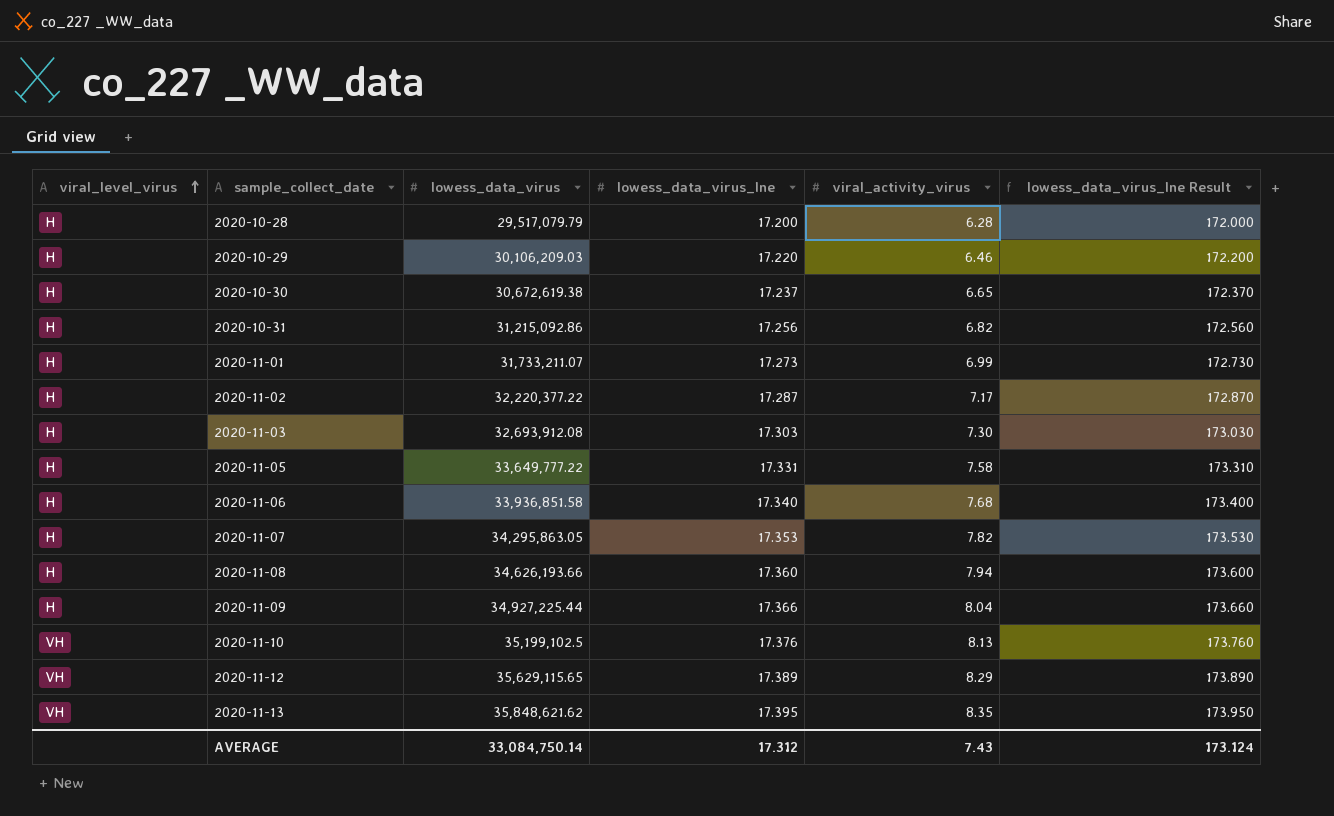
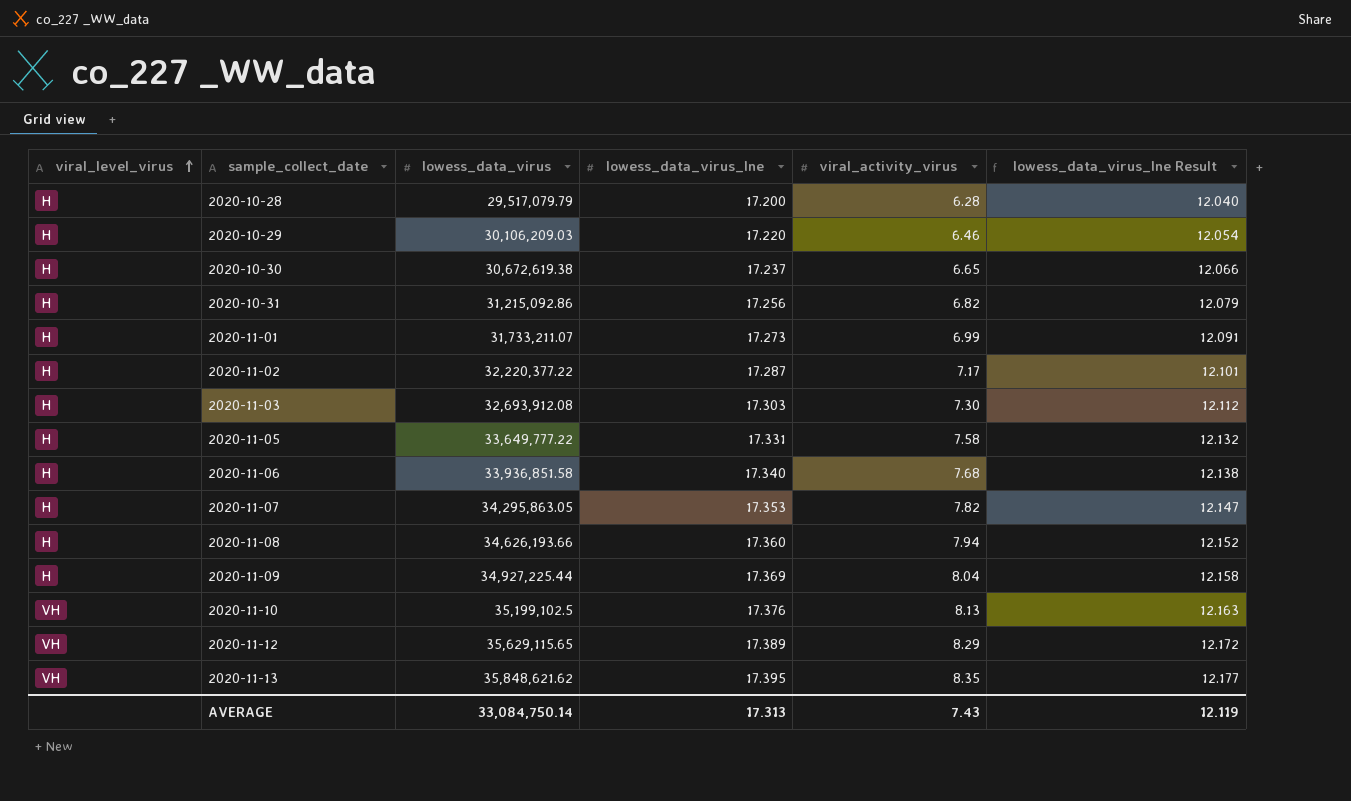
column lowess_data_virus_lne Result | formula: [lowess_data_virus_lne] * 10 -> [lowess_data_virus_lne] * 0.7
2020-11-09 | lowess_data_virus_lne: 17.366 -> 17.369
AVERAGE | lowess_data_virus_lne: 17.312 -> 17.313
AVERAGE | lowess_data_virus_lne Result: 173.124 -> 12.119

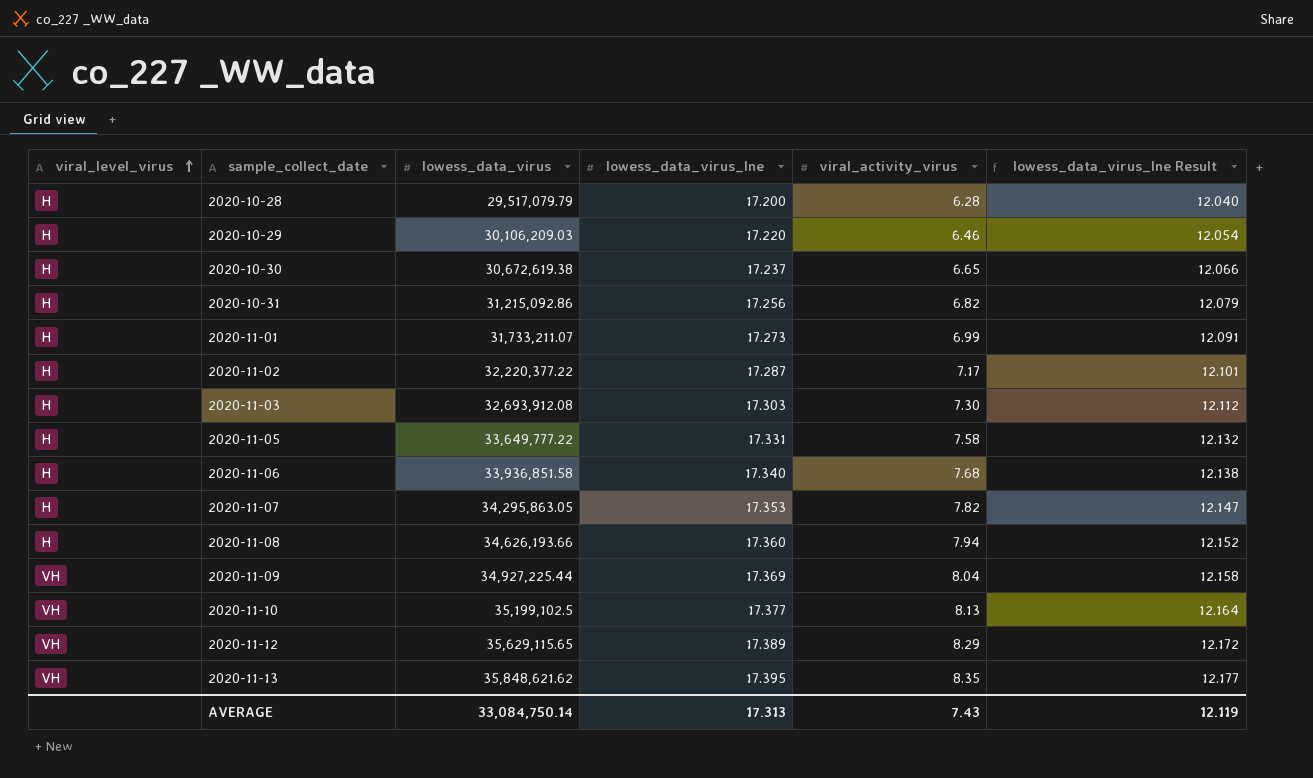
2020-11-09 | viral_level_virus: H -> VH
2020-11-10 | lowess_data_virus_lne: 17.376 -> 17.377
2020-11-10 | lowess_data_virus_lne Result: 12.163 -> 12.164

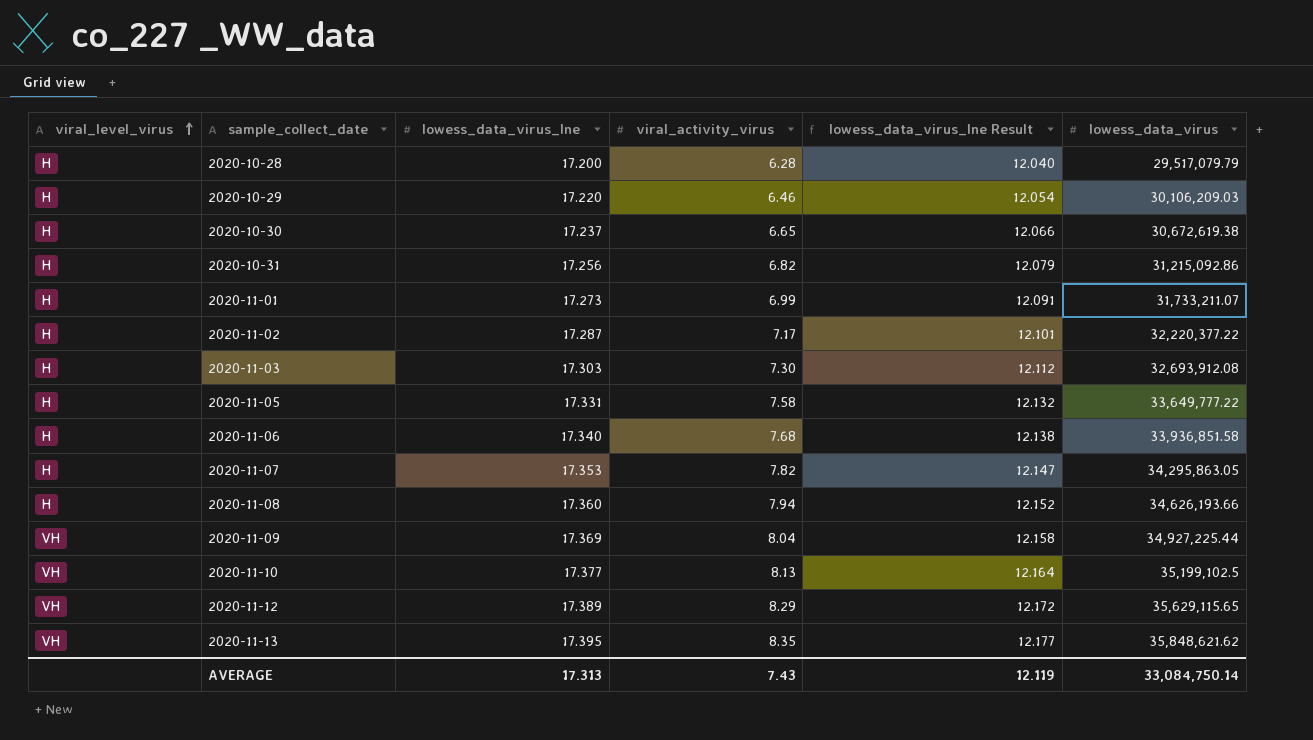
column lowess_data_virus | position: 3 -> 6

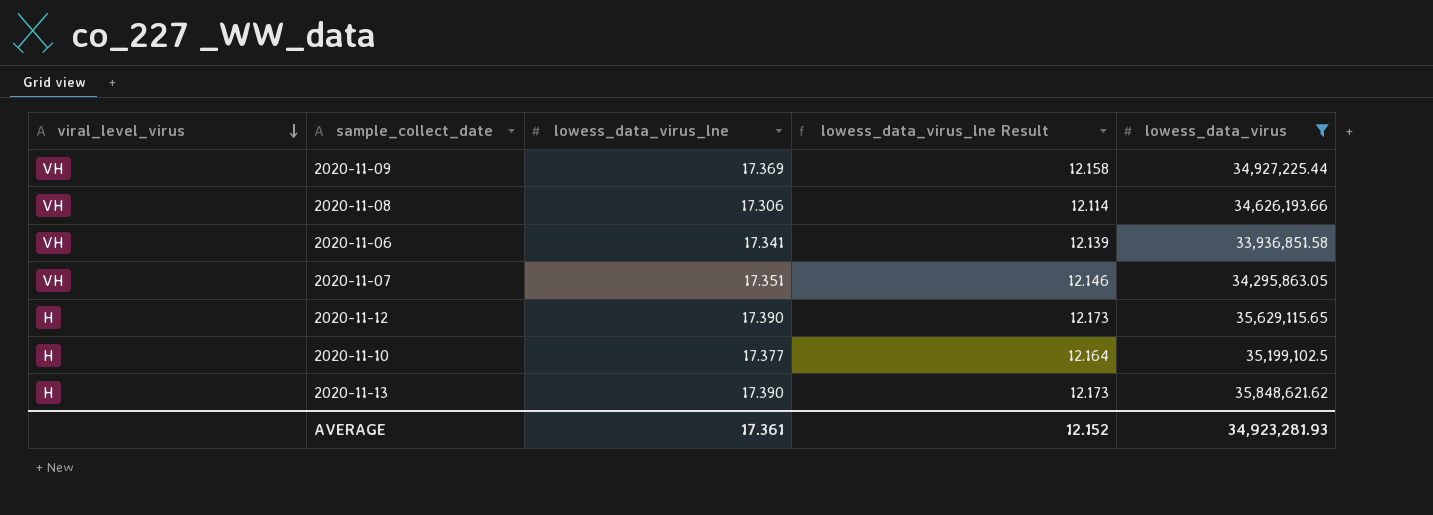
filter: none -> lowess_data_virus >= 33,936,851.58
row order: viral_level_virus ascending -> viral_level_virus descending
column viral_activity_virus | position: 4 -> none
2020-11-08 | viral_level_virus: H -> VH
2020-11-08 | lowess_data_virus_lne: 17.360 -> 17.306
2020-11-08 | lowess_data_virus_lne Result: 12.152 -> 12.114
2020-11-06 | viral_level_virus: H -> VH
2020-11-06 | lowess_data_virus_lne: 17.340 -> 17.341
2020-11-06 | lowess_data_virus_lne Result: 12.138 -> 12.139
2020-11-07 | viral_level_virus: H -> VH
2020-11-07 | lowess_data_virus_lne: 17.353 -> 17.351
2020-11-07 | lowess_data_virus_lne Result: 12.147 -> 12.146
2020-11-12 | viral_level_virus: VH -> H
2020-11-12 | lowess_data_virus_lne: 17.389 -> 17.390
2020-11-12 | lowess_data_virus_lne Result: 12.172 -> 12.173
2020-11-10 | viral_level_virus: VH -> H
2020-11-13 | viral_level_virus: VH -> H
2020-11-13 | lowess_data_virus_lne: 17.395 -> 17.390
2020-11-13 | lowess_data_virus_lne Result: 12.177 -> 12.173
AVERAGE | lowess_data_virus_lne: 17.313 -> 17.361
AVERAGE | lowess_data_virus_lne Result: 12.119 -> 12.152
AVERAGE | lowess_data_virus: 33,084,750.14 -> 34,923,281.93

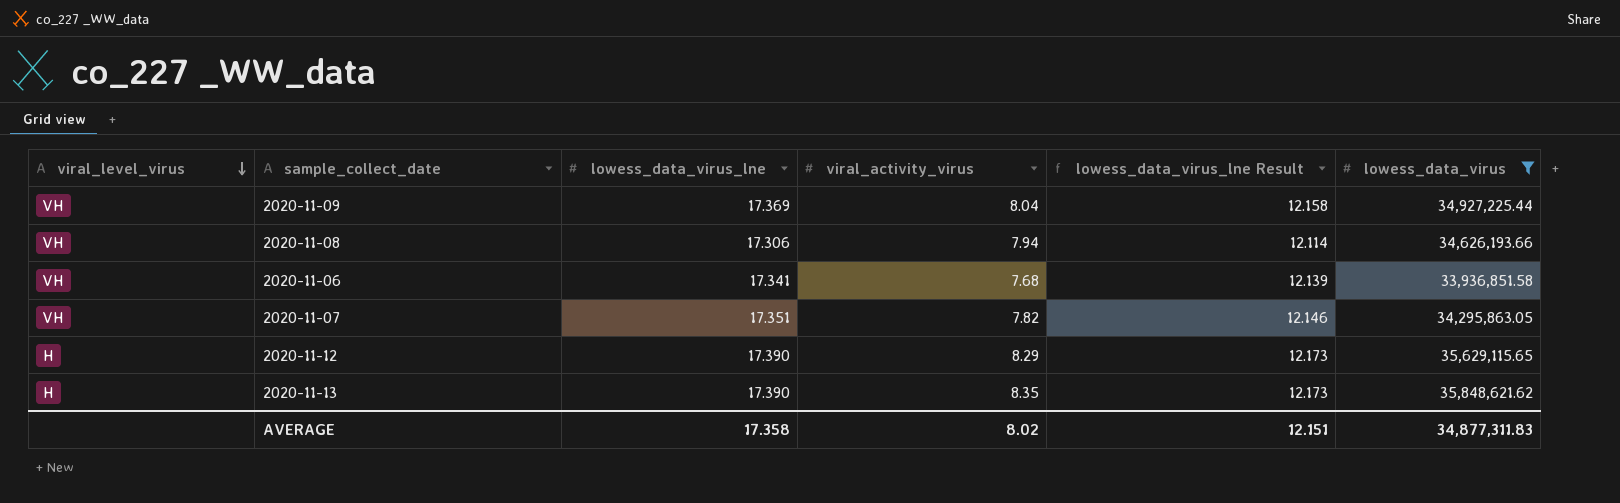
column viral_activity_virus | position: none -> 4
row 2020-11-10: H | 17.377 | 12.164 | 35,199,102.5 -> none
AVERAGE | lowess_data_virus_lne: 17.361 -> 17.358
AVERAGE | lowess_data_virus_lne Result: 12.152 -> 12.151
AVERAGE | lowess_data_virus: 34,923,281.93 -> 34,877,311.83

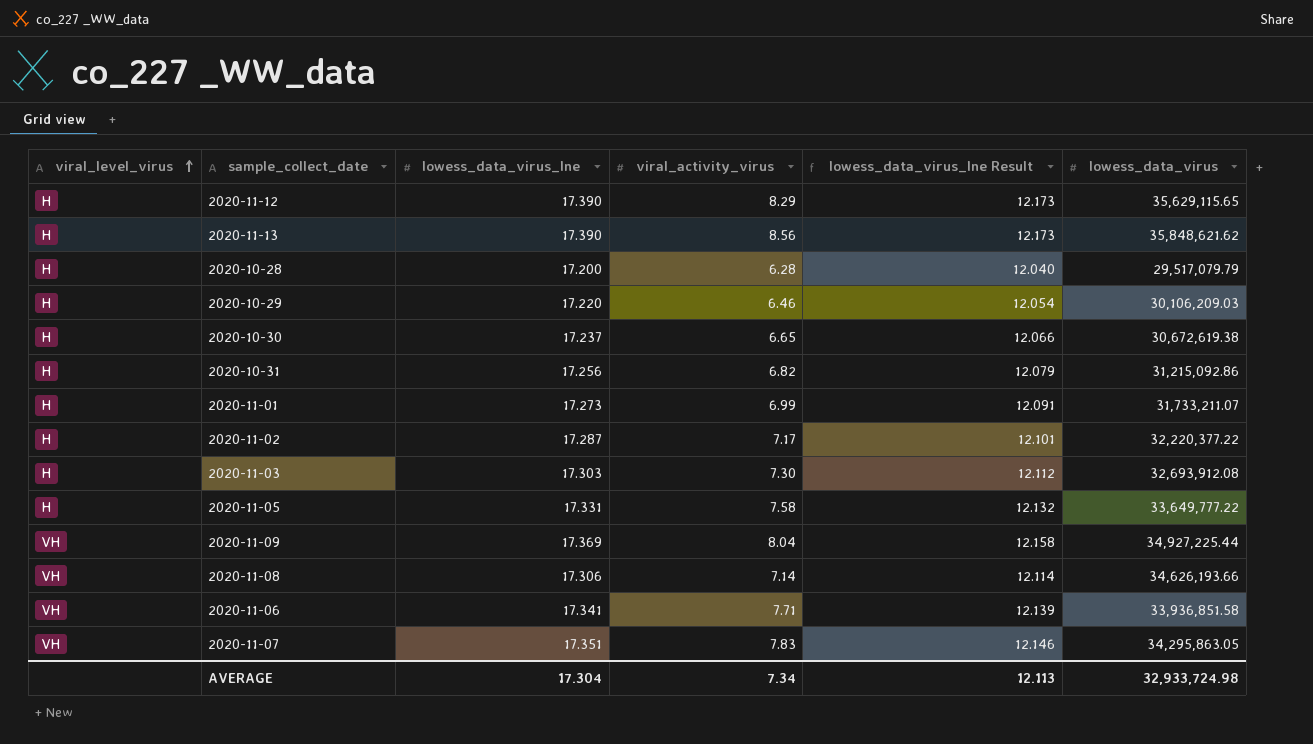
filter: lowess_data_virus >= 33,936,851.58 -> none
row order: viral_level_virus descending -> viral_level_virus ascending
2020-11-13 | viral_activity_virus: 8.35 -> 8.56
2020-11-08 | viral_activity_virus: 7.94 -> 7.14
2020-11-06 | viral_activity_virus: 7.68 -> 7.71
2020-11-07 | viral_activity_virus: 7.82 -> 7.83
AVERAGE | lowess_data_virus_lne: 17.358 -> 17.304
AVERAGE | viral_activity_virus: 8.02 -> 7.34
AVERAGE | lowess_data_virus_lne Result: 12.151 -> 12.113
AVERAGE | lowess_data_virus: 34,877,311.83 -> 32,933,724.98

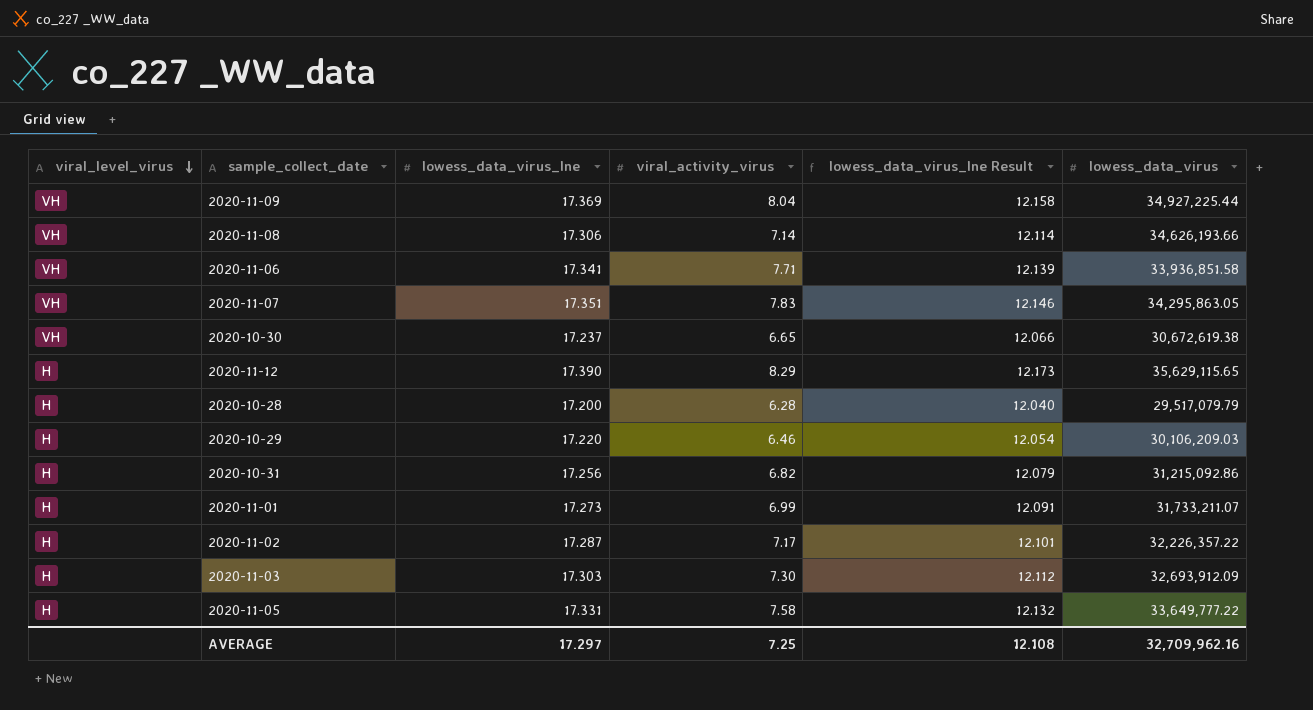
row order: viral_level_virus ascending -> viral_level_virus descending
row 2020-11-13: H | 17.390 | 8.56 | 12.173 | 35,848,621.62 -> none
2020-10-30 | viral_level_virus: H -> VH
2020-11-02 | lowess_data_virus: 32,220,377.22 -> 32,226,357.22
2020-11-03 | lowess_data_virus: 32,693,912.08 -> 32,693,912.09
AVERAGE | lowess_data_virus_lne: 17.304 -> 17.297
AVERAGE | viral_activity_virus: 7.34 -> 7.25
AVERAGE | lowess_data_virus_lne Result: 12.113 -> 12.108
AVERAGE | lowess_data_virus: 32,933,724.98 -> 32,709,962.16

